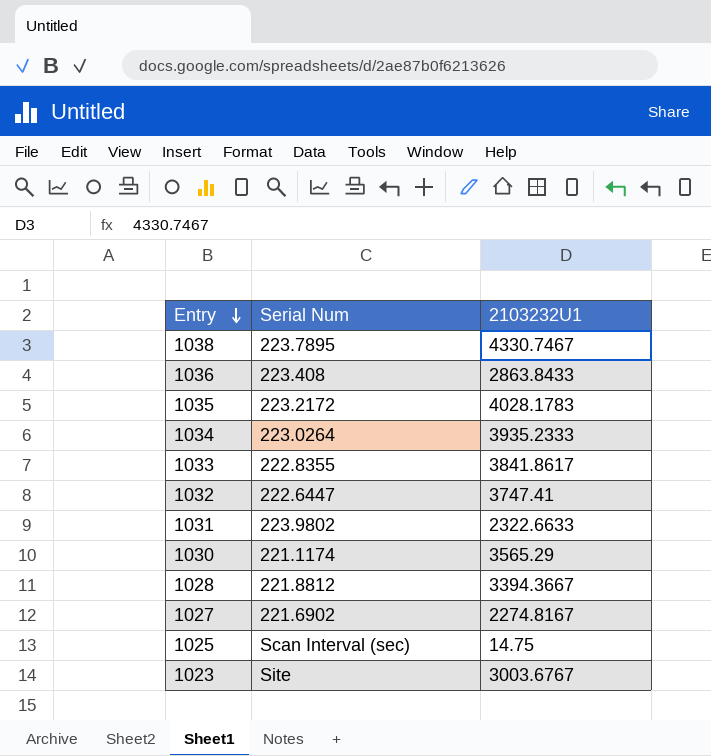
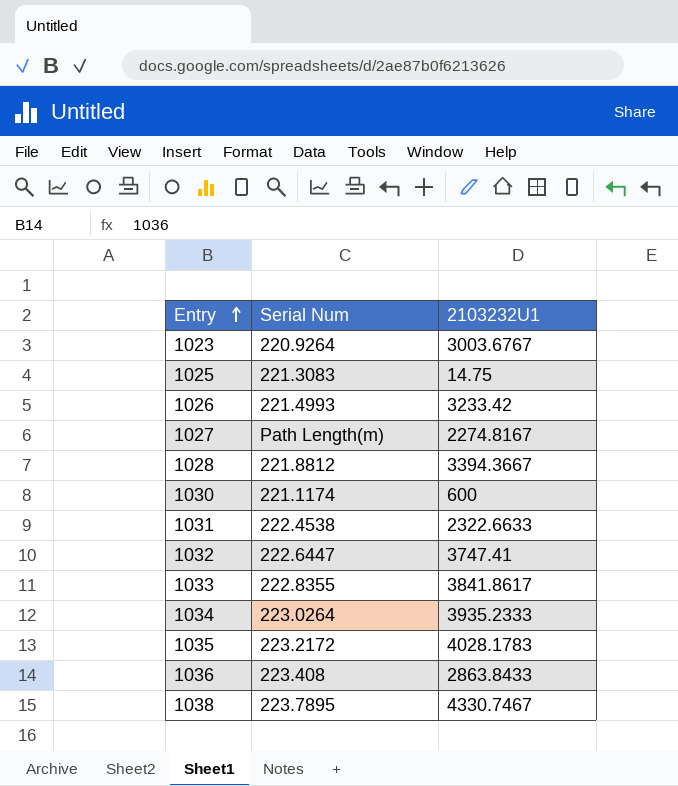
row order: Entry descending -> Entry ascending
1023 | Serial Num: Site -> 220.9264
1025 | Serial Num: Scan Interval (sec) -> 221.3083
row 1026: none -> 221.4993 | 3233.42
1027 | Serial Num: 221.6902 -> Path Length(m)
1030 | 2103232U1: 3565.29 -> 600
1031 | Serial Num: 223.9802 -> 222.4538

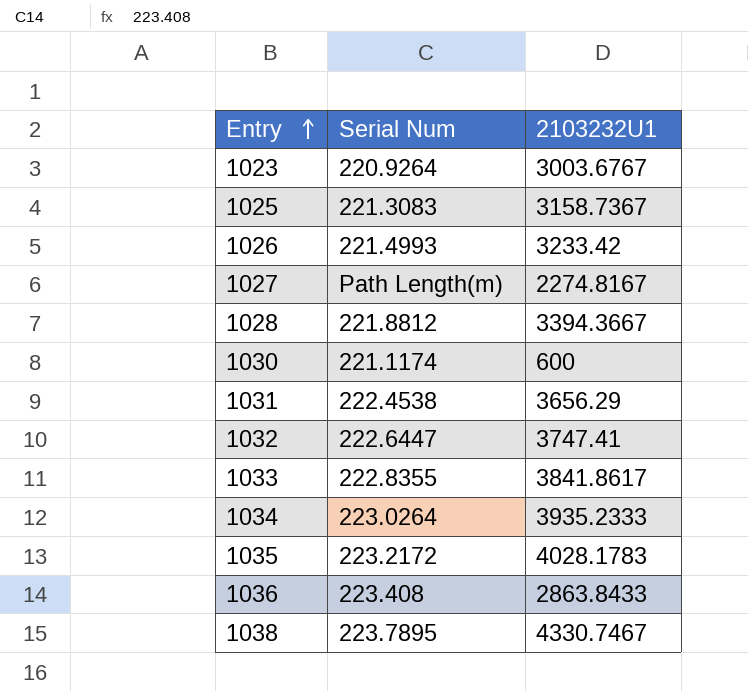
1025 | 2103232U1: 14.75 -> 3158.7367
1031 | 2103232U1: 2322.6633 -> 3656.29

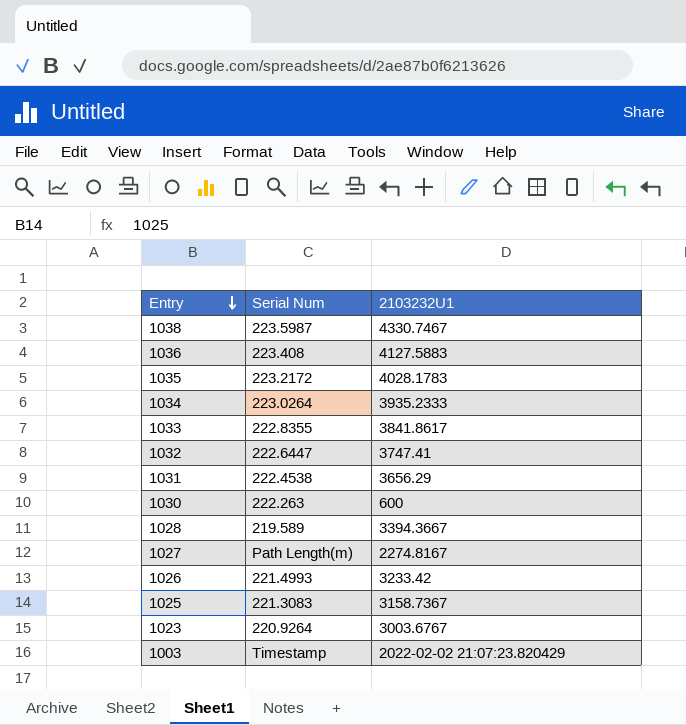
row order: Entry ascending -> Entry descending
1038 | Serial Num: 223.7895 -> 223.5987
1036 | 2103232U1: 2863.8433 -> 4127.5883
1030 | Serial Num: 221.1174 -> 222.263
1028 | Serial Num: 221.8812 -> 219.589
row 1003: none -> Timestamp | 2022-02-02 21:07:23.820429

